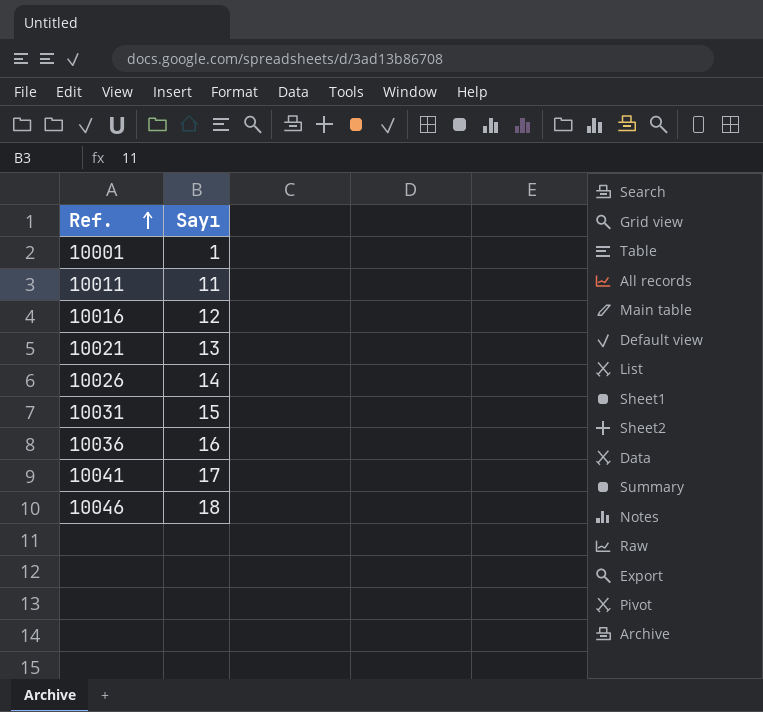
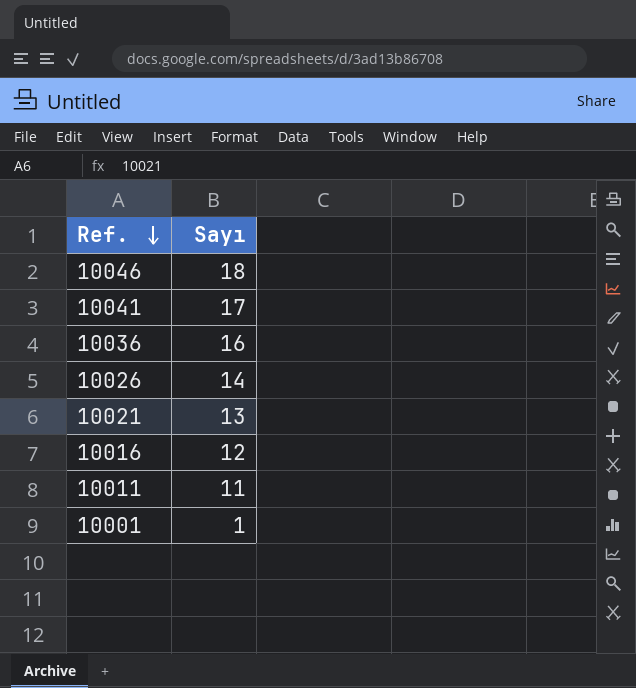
row order: Ref. ascending -> Ref. descending
row 10031: 15 -> none

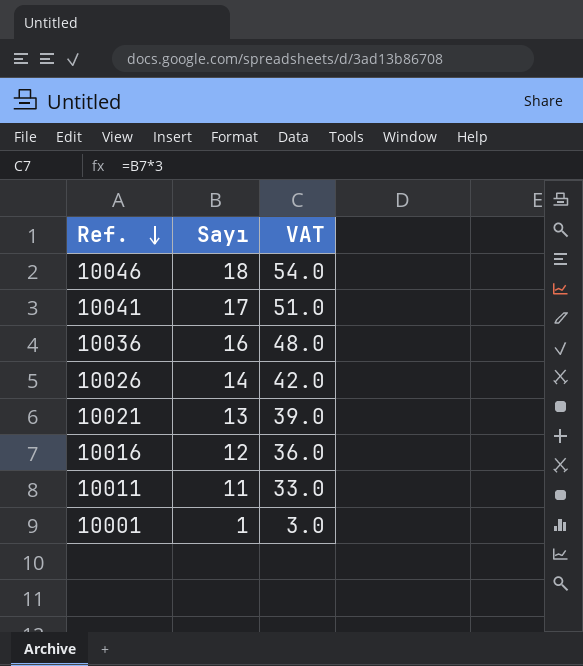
column VAT | formula: none -> [Sayı] * 3

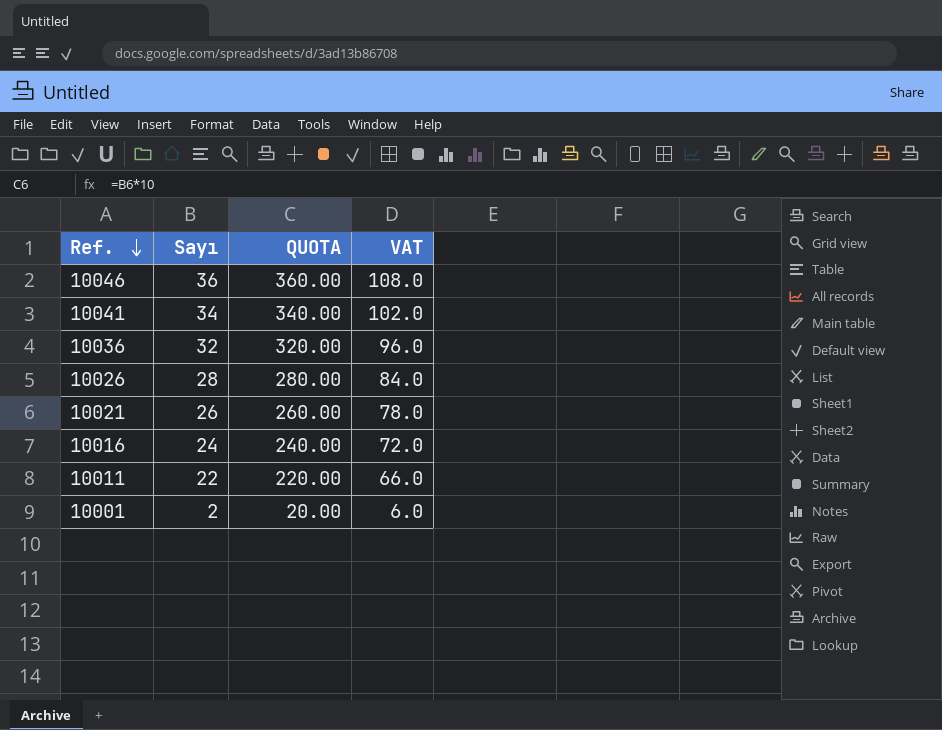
column QUOTA | formula: none -> [Sayı] * 10
10046 | Sayı: 18 -> 36
10046 | VAT: 54.0 -> 108.0
10041 | Sayı: 17 -> 34
10041 | VAT: 51.0 -> 102.0
10036 | Sayı: 16 -> 32
10036 | VAT: 48.0 -> 96.0
10026 | Sayı: 14 -> 28
10026 | VAT: 42.0 -> 84.0
10021 | Sayı: 13 -> 26
10021 | VAT: 39.0 -> 78.0
10016 | Sayı: 12 -> 24
10016 | VAT: 36.0 -> 72.0
10011 | Sayı: 11 -> 22
10011 | VAT: 33.0 -> 66.0
10001 | Sayı: 1 -> 2
10001 | VAT: 3.0 -> 6.0

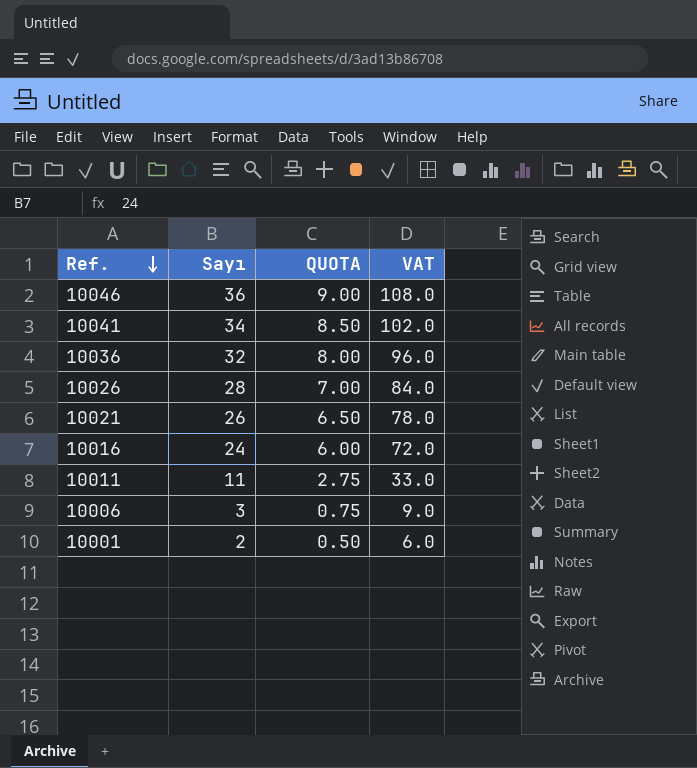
column QUOTA | formula: [Sayı] * 10 -> [Sayı] * 0.25
10011 | Sayı: 22 -> 11
10011 | VAT: 66.0 -> 33.0
row 10006: none -> 3 | 0.75 | 9.0

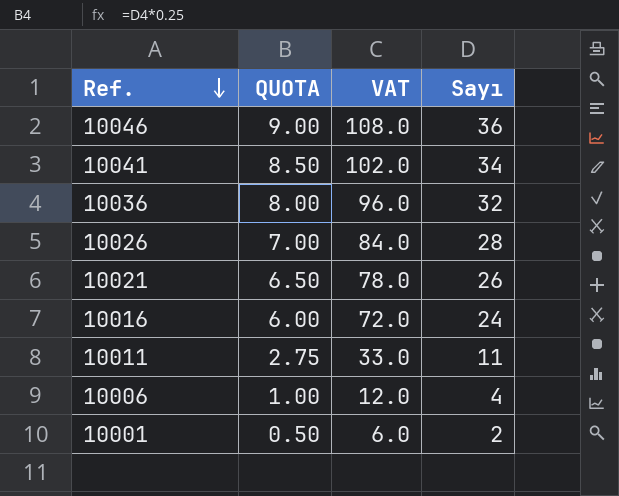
column Sayı | position: 2 -> 4
10006 | QUOTA: 0.75 -> 1.00
10006 | VAT: 9.0 -> 12.0
10006 | Sayı: 3 -> 4

